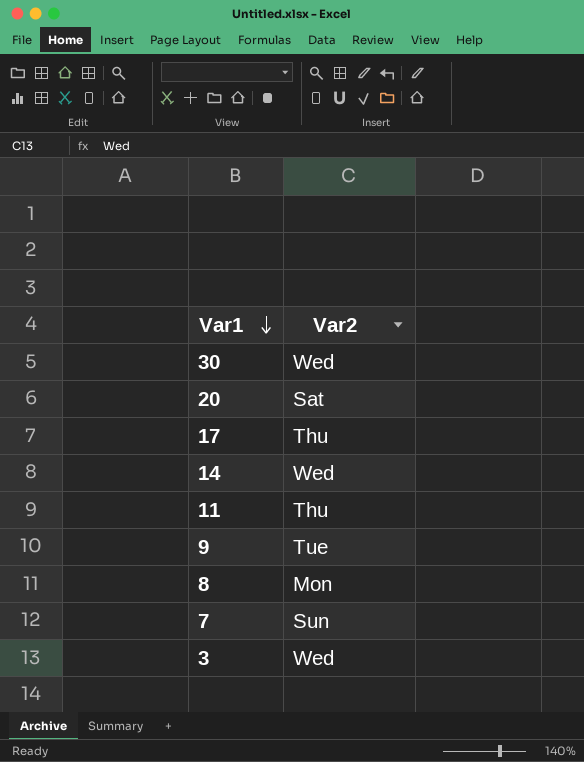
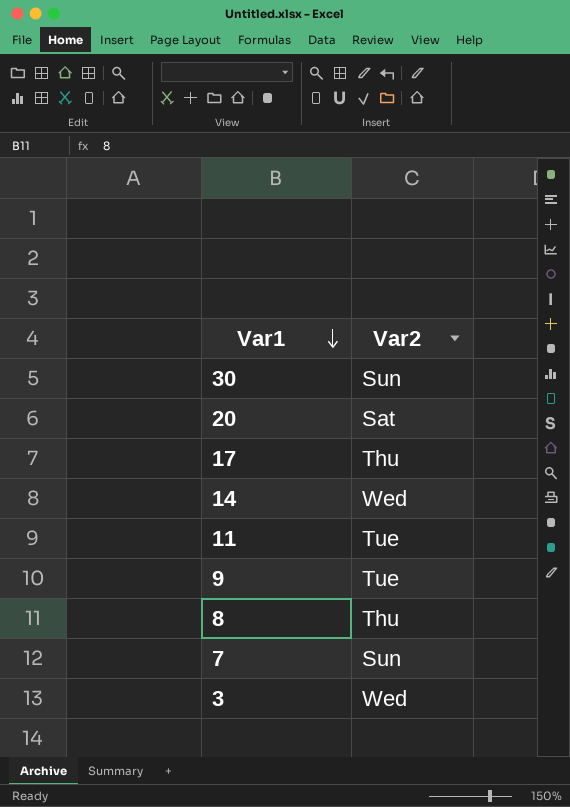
30 | Var2: Wed -> Sun
11 | Var2: Thu -> Tue
8 | Var2: Mon -> Thu

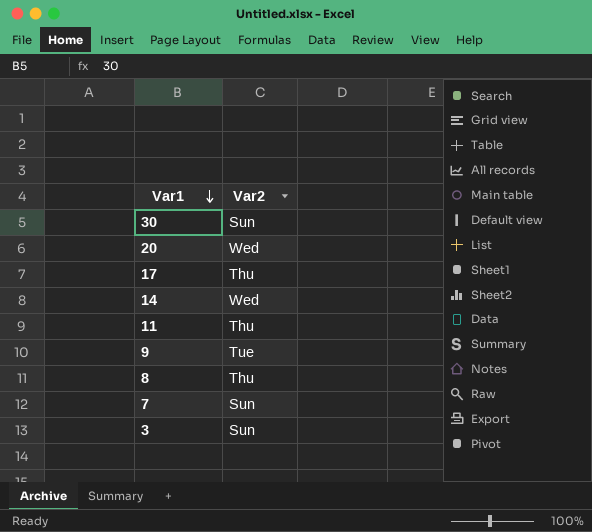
20 | Var2: Sat -> Wed
11 | Var2: Tue -> Thu
3 | Var2: Wed -> Sun

